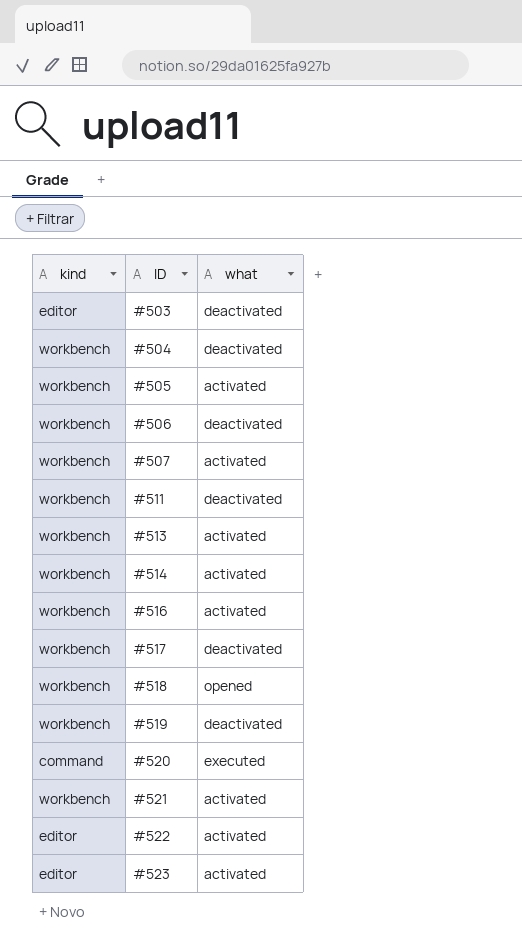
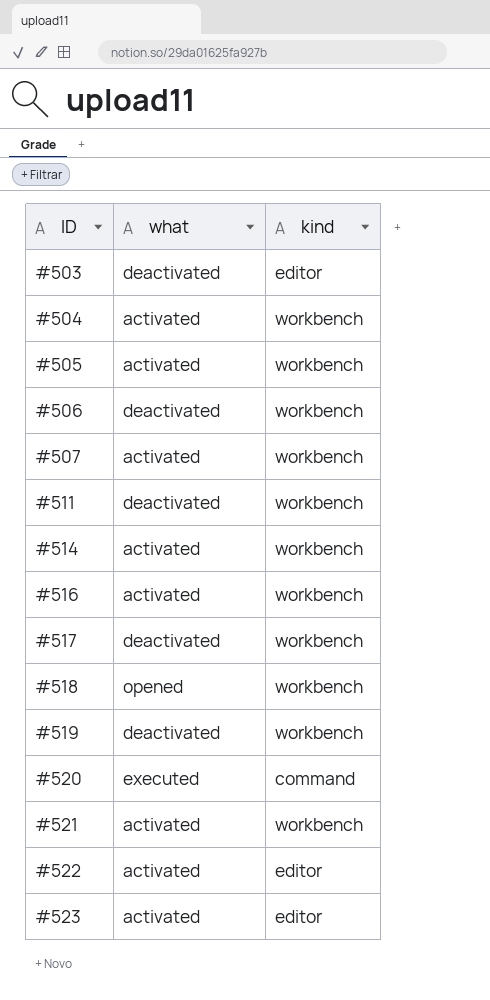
column kind | position: 1 -> 3
row #513: workbench | activated -> none
#504 | what: deactivated -> activated

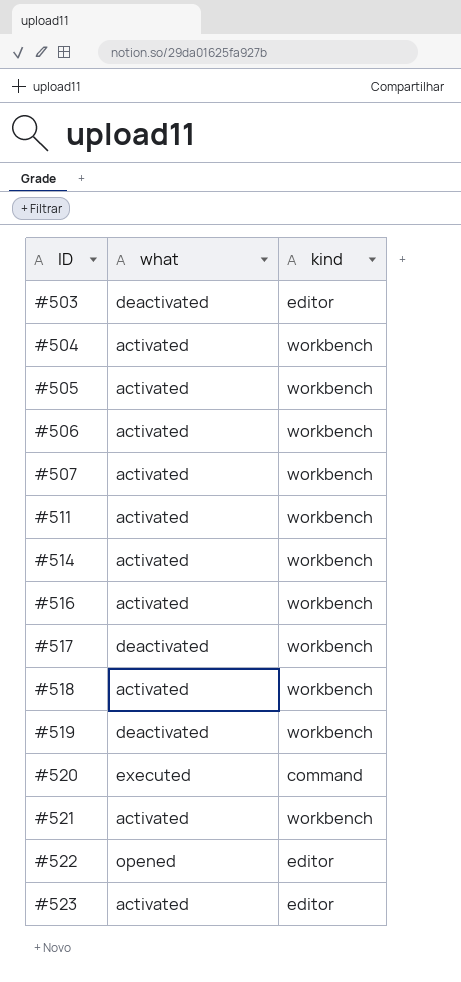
#506 | what: deactivated -> activated
#511 | what: deactivated -> activated
#518 | what: opened -> activated
#522 | what: activated -> opened

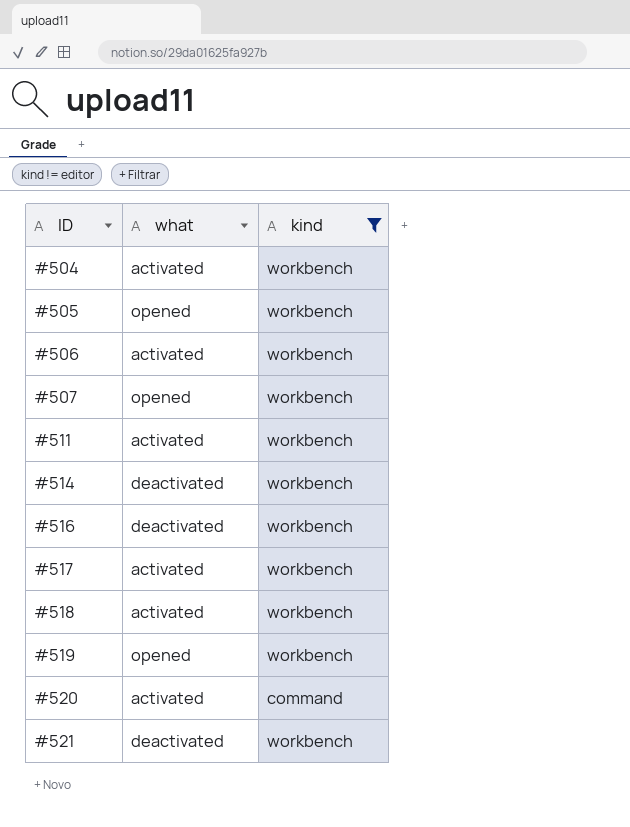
filter: none -> kind != editor
#505 | what: activated -> opened
#507 | what: activated -> opened
#514 | what: activated -> deactivated
#516 | what: activated -> deactivated
#517 | what: deactivated -> activated
#519 | what: deactivated -> opened
#520 | what: executed -> activated
#521 | what: activated -> deactivated

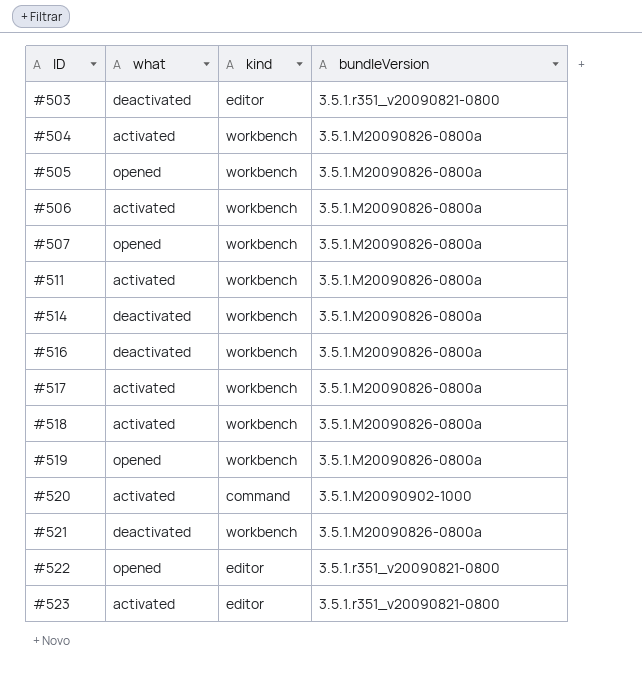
filter: kind != editor -> none
column bundleVersion | position: none -> 4

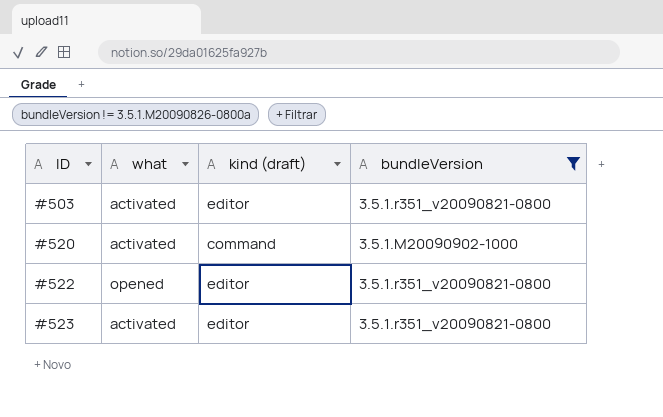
filter: none -> bundleVersion != 3.5.1.M20090826-0800a
column name: kind -> kind (draft)
#503 | what: deactivated -> activated

